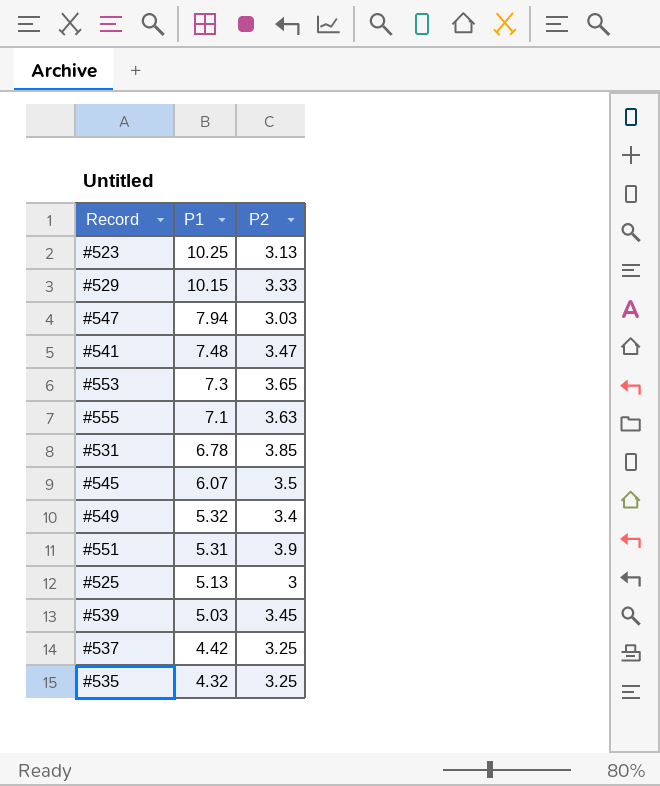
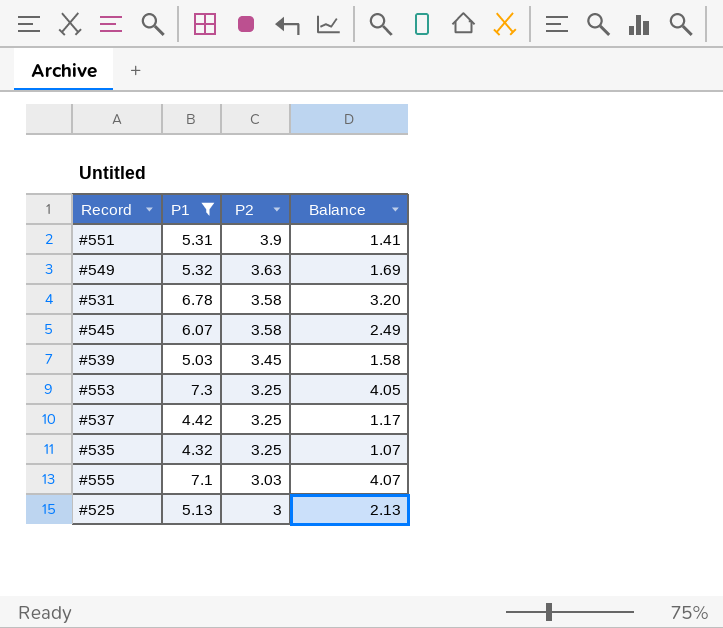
filter: none -> P1 <= 7.3
row order: P1 descending -> P2 descending
column Balance | formula: none -> [P1] - [P2]
#549 | P2: 3.4 -> 3.63
#531 | P2: 3.85 -> 3.58
#545 | P2: 3.5 -> 3.58
#553 | P2: 3.65 -> 3.25
#555 | P2: 3.63 -> 3.03

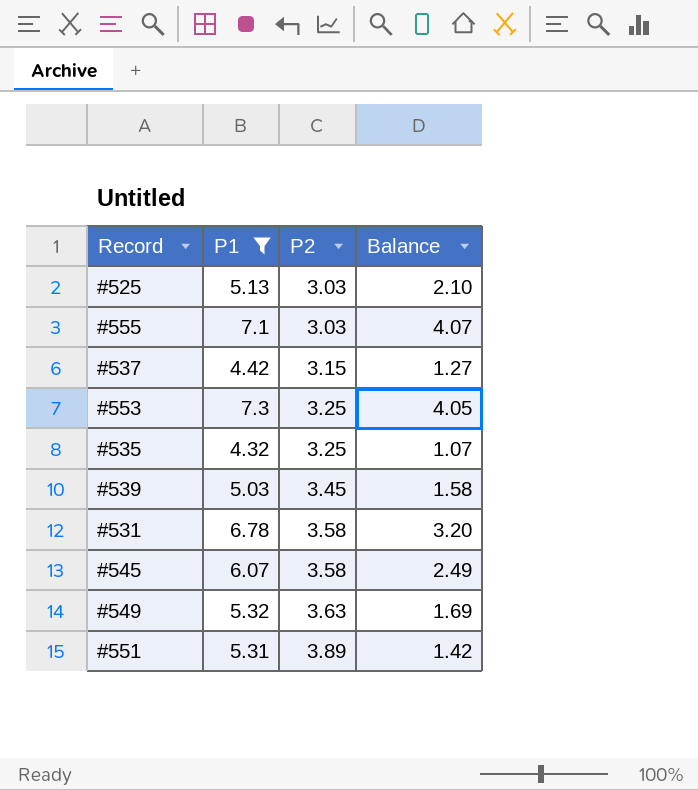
row order: P2 descending -> P2 ascending
#525 | P2: 3 -> 3.03
#525 | Balance: 2.13 -> 2.10
#537 | P2: 3.25 -> 3.15
#537 | Balance: 1.17 -> 1.27
#551 | P2: 3.9 -> 3.89
#551 | Balance: 1.41 -> 1.42

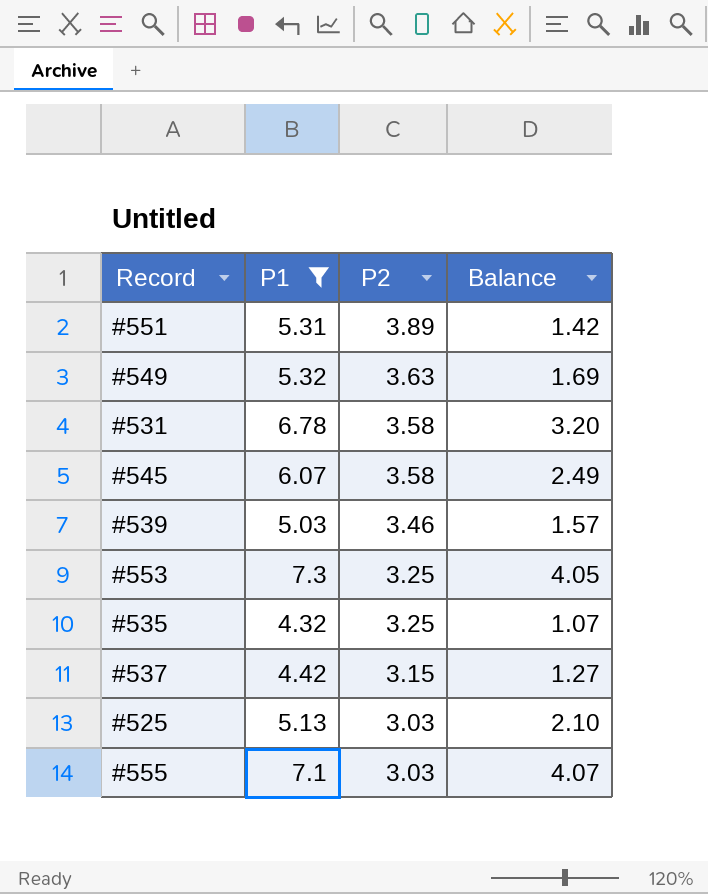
row order: P2 ascending -> P2 descending
#539 | P2: 3.45 -> 3.46
#539 | Balance: 1.58 -> 1.57

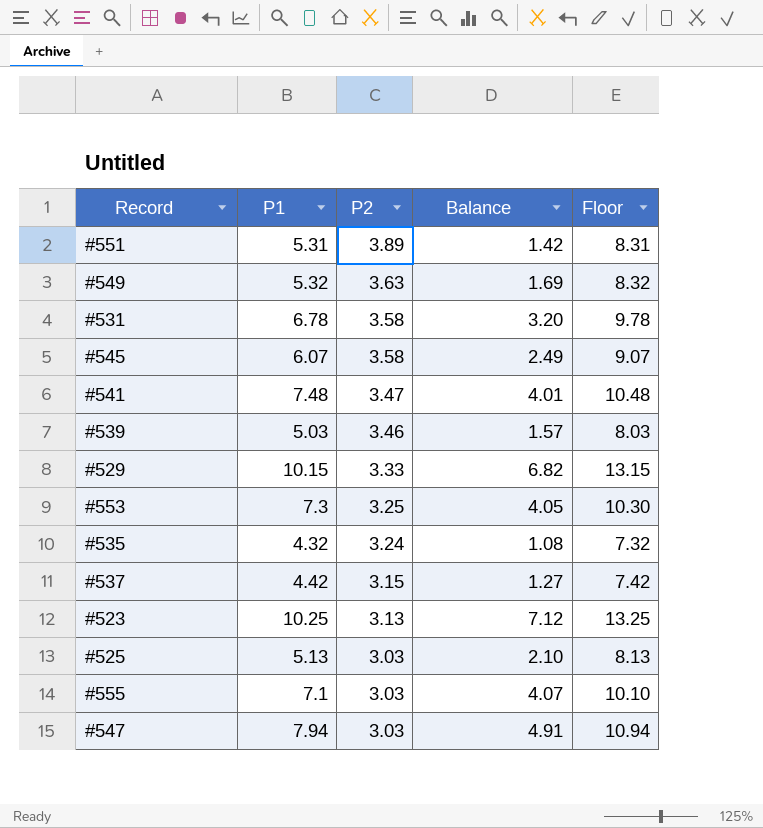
filter: P1 <= 7.3 -> none
column Floor | formula: none -> [P1] + 3
#535 | P2: 3.25 -> 3.24
#535 | Balance: 1.07 -> 1.08

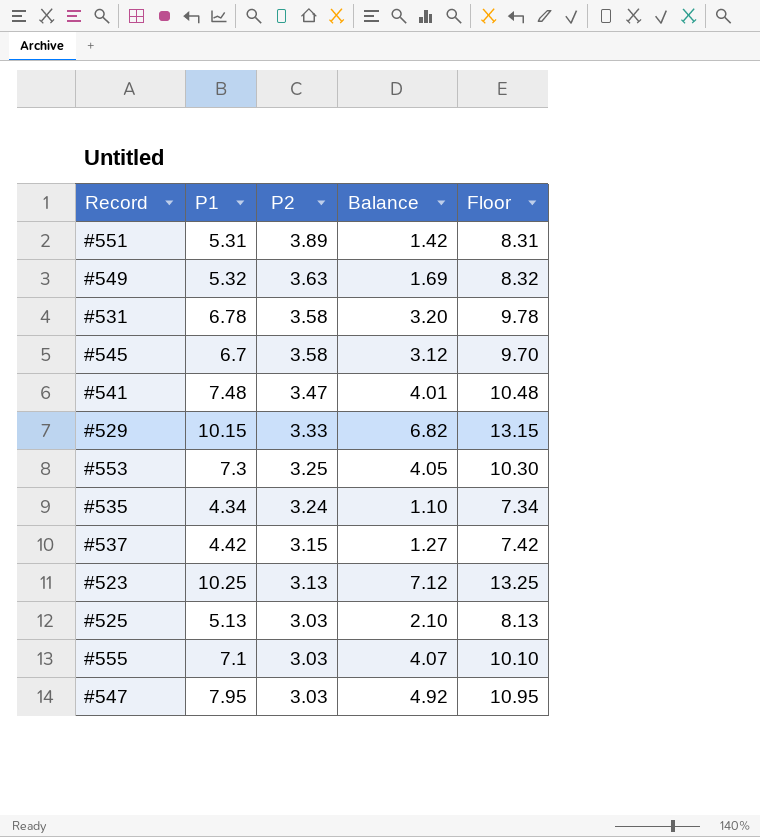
row #539: 5.03 | 3.46 | 1.57 | 8.03 -> none
#545 | P1: 6.07 -> 6.7
#545 | Balance: 2.49 -> 3.12
#545 | Floor: 9.07 -> 9.70
#535 | P1: 4.32 -> 4.34
#535 | Balance: 1.08 -> 1.10
#535 | Floor: 7.32 -> 7.34
#547 | P1: 7.94 -> 7.95
#547 | Balance: 4.91 -> 4.92
#547 | Floor: 10.94 -> 10.95

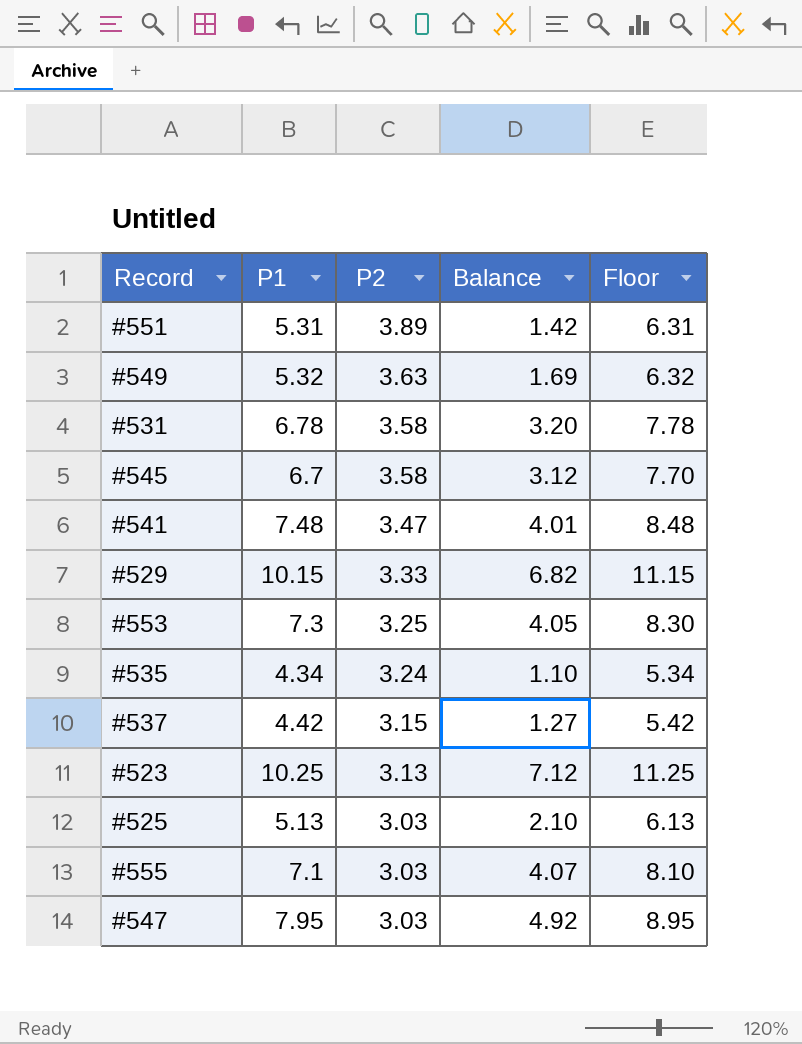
column Floor | formula: [P1] + 3 -> [P1] + 1

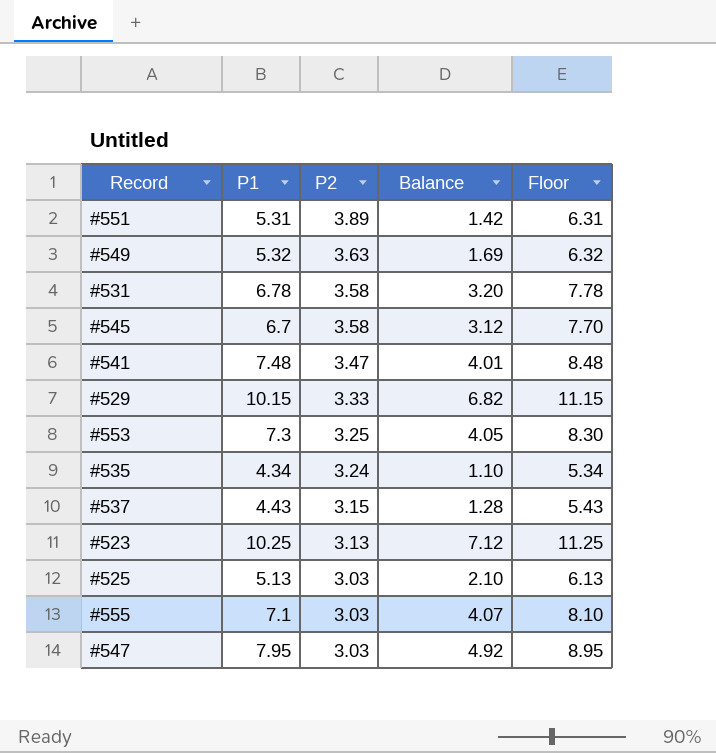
#537 | P1: 4.42 -> 4.43
#537 | Balance: 1.27 -> 1.28
#537 | Floor: 5.42 -> 5.43

